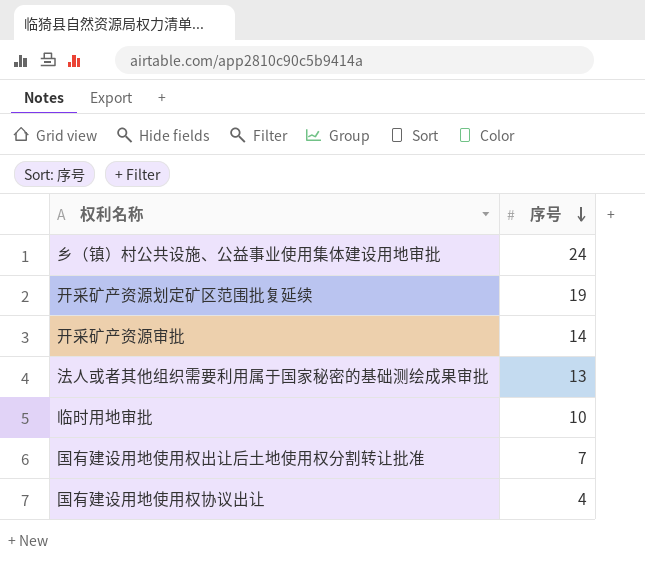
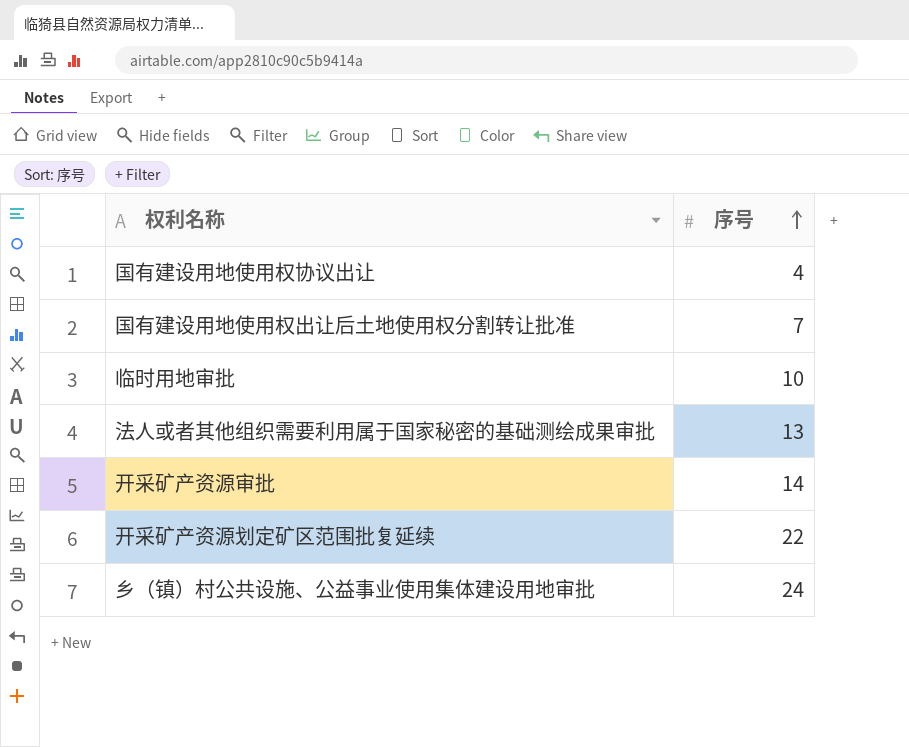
row order: 序号 descending -> 序号 ascending
开采矿产资源划定矿区范围批复延续 | 序号: 19 -> 22

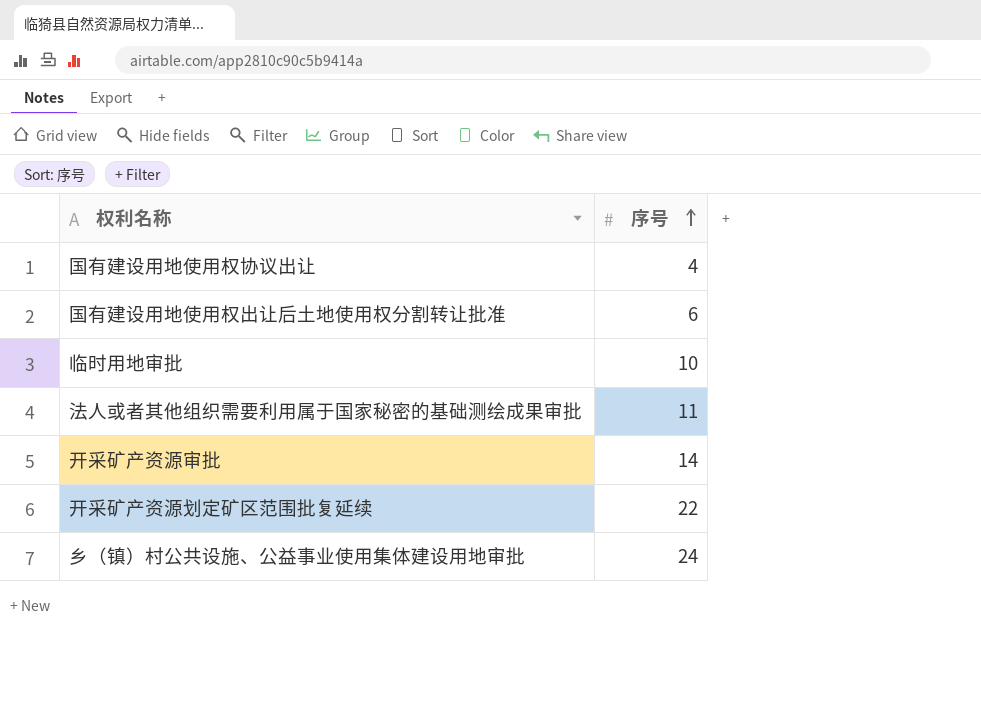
国有建设用地使用权出让后土地使用权分割转让批准 | 序号: 7 -> 6
法人或者其他组织需要利用属于国家秘密的基础测绘成果审批 | 序号: 13 -> 11

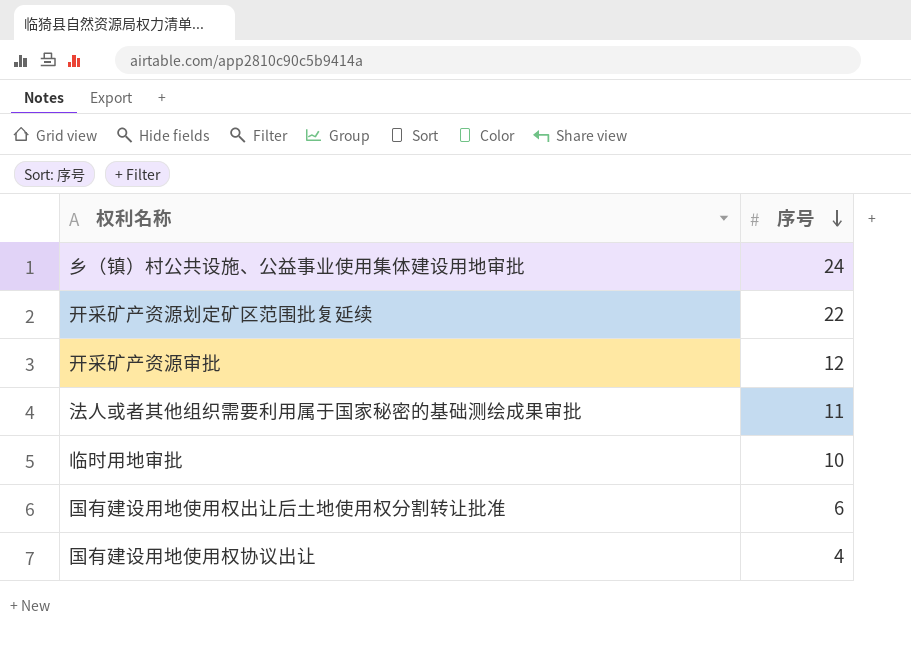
row order: 序号 ascending -> 序号 descending
开采矿产资源审批 | 序号: 14 -> 12

